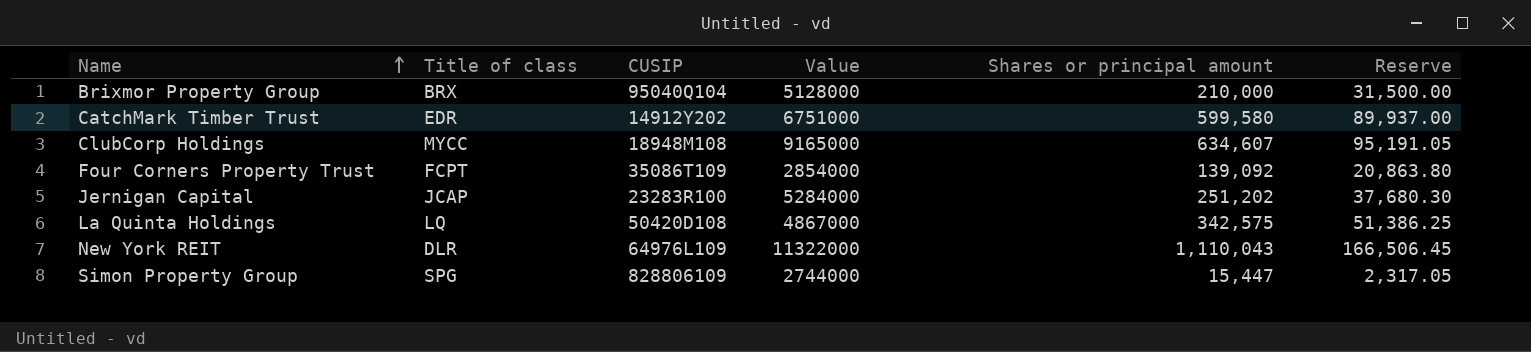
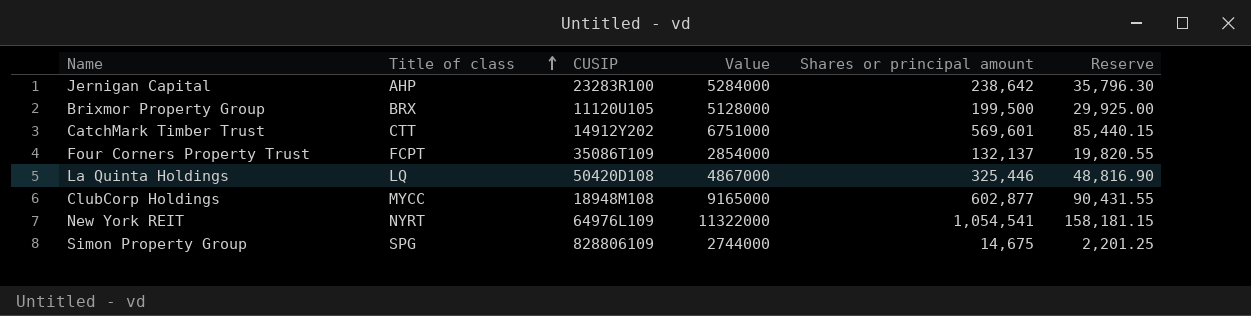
row order: Name ascending -> Title of class ascending
Jernigan Capital | Title of class: JCAP -> AHP
Jernigan Capital | Shares or principal amount: 251,202 -> 238,642
Jernigan Capital | Reserve: 37,680.30 -> 35,796.30
Brixmor Property Group | CUSIP: 95040Q104 -> 11120U105
Brixmor Property Group | Shares or principal amount: 210,000 -> 199,500
Brixmor Property Group | Reserve: 31,500.00 -> 29,925.00
CatchMark Timber Trust | Title of class: EDR -> CTT
CatchMark Timber Trust | Shares or principal amount: 599,580 -> 569,601
CatchMark Timber Trust | Reserve: 89,937.00 -> 85,440.15
Four Corners Property Trust | Shares or principal amount: 139,092 -> 132,137
Four Corners Property Trust | Reserve: 20,863.80 -> 19,820.55
La Quinta Holdings | Shares or principal amount: 342,575 -> 325,446
La Quinta Holdings | Reserve: 51,386.25 -> 48,816.90
ClubCorp Holdings | Shares or principal amount: 634,607 -> 602,877
ClubCorp Holdings | Reserve: 95,191.05 -> 90,431.55
New York REIT | Title of class: DLR -> NYRT
New York REIT | Shares or principal amount: 1,110,043 -> 1,054,541
New York REIT | Reserve: 166,506.45 -> 158,181.15
Simon Property Group | Shares or principal amount: 15,447 -> 14,675
Simon Property Group | Reserve: 2,317.05 -> 2,201.25

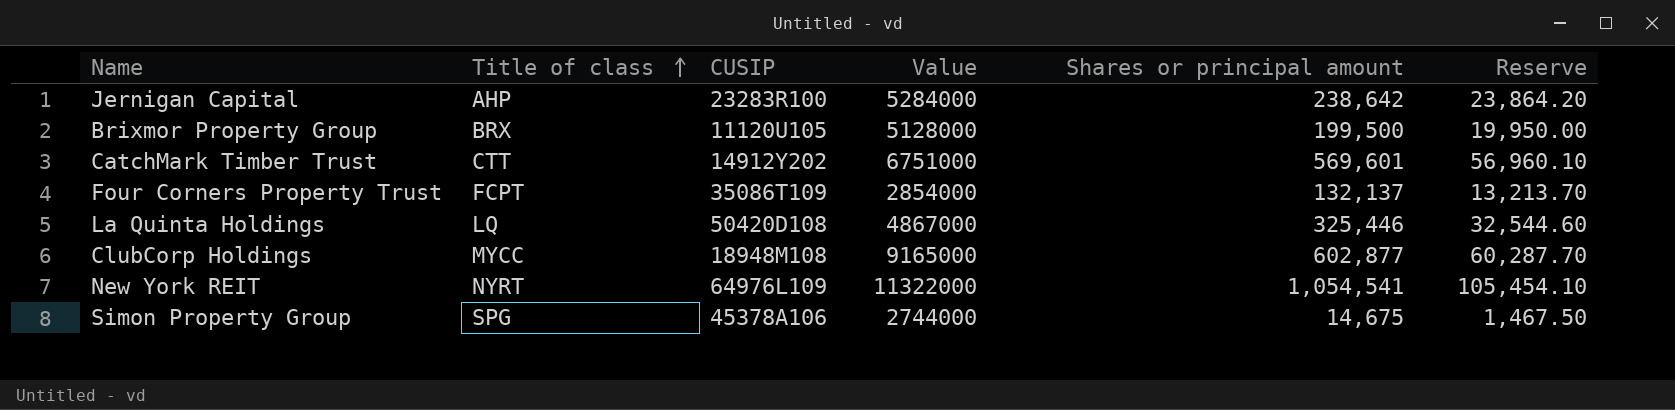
column Reserve | formula: [Shares or principal amount] * 0.15 -> [Shares or principal amount] * 0.1
Simon Property Group | CUSIP: 828806109 -> 45378A106

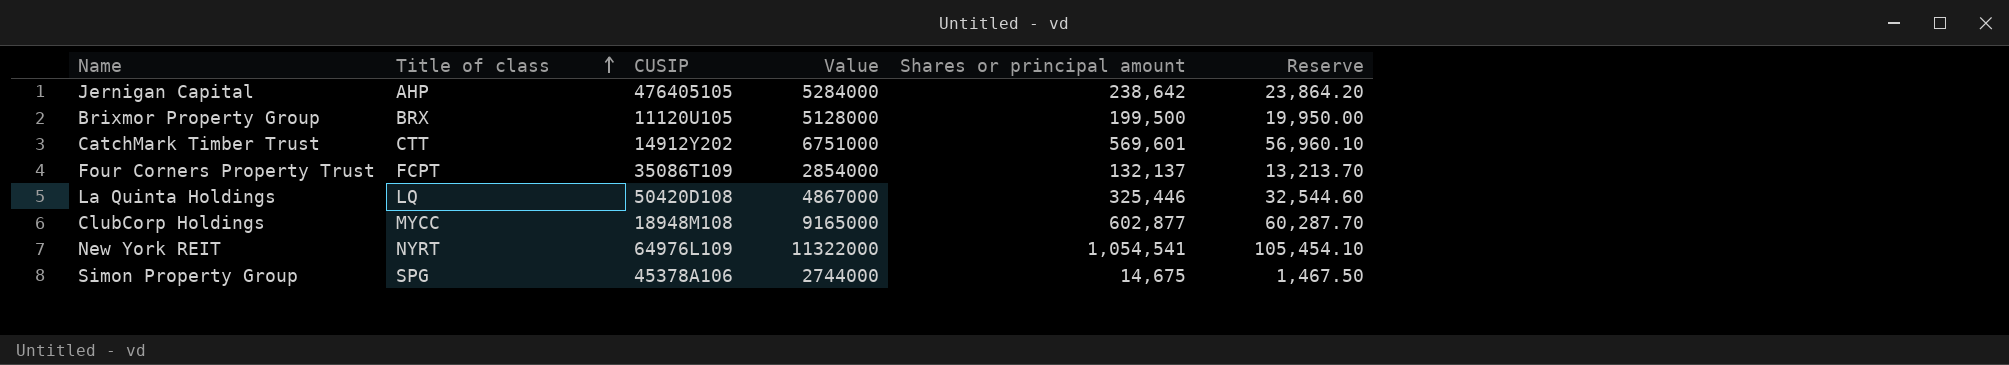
Jernigan Capital | CUSIP: 23283R100 -> 476405105

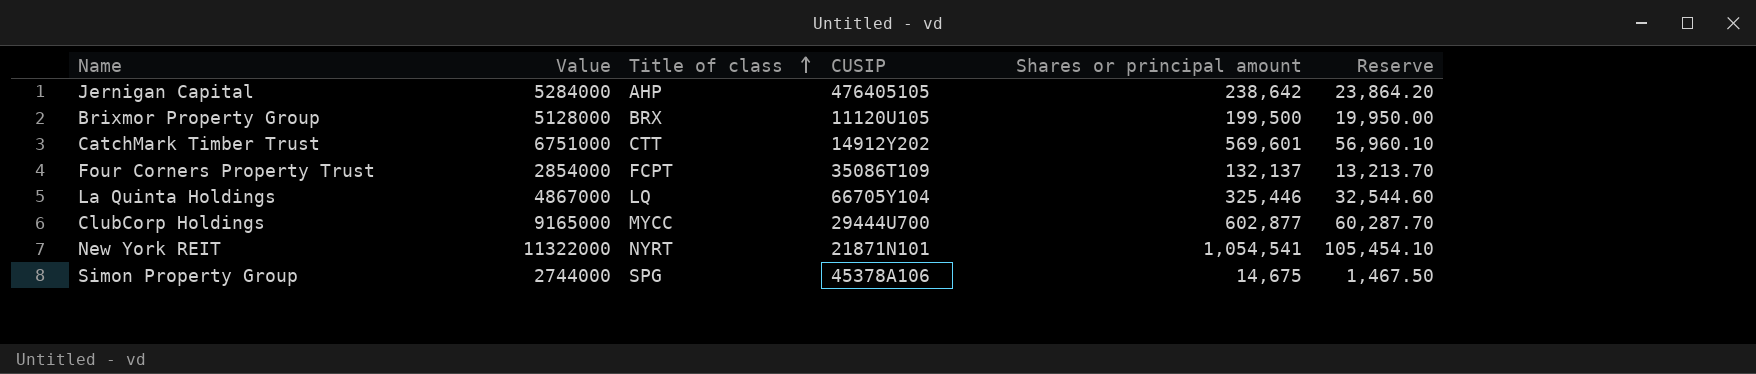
column Value | position: 4 -> 2
La Quinta Holdings | CUSIP: 50420D108 -> 66705Y104
ClubCorp Holdings | CUSIP: 18948M108 -> 29444U700
New York REIT | CUSIP: 64976L109 -> 21871N101

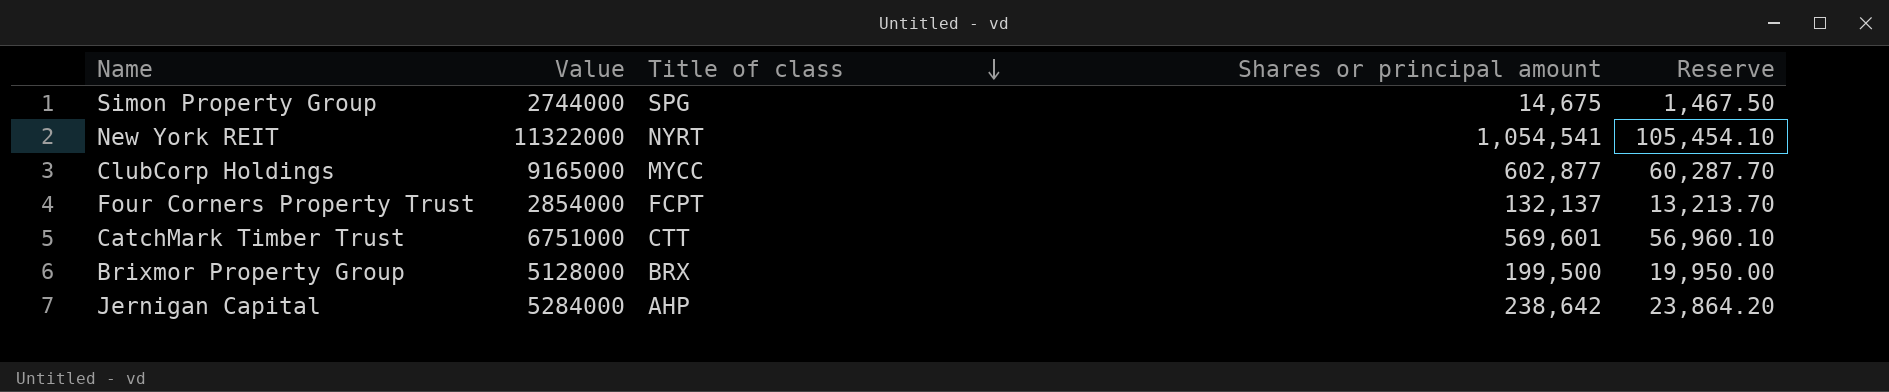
row order: Title of class ascending -> Title of class descending
column CUSIP | position: 4 -> none
row La Quinta Holdings: 4867000 | LQ | 66705Y104 | 325,446 | 32,544.60 -> none

